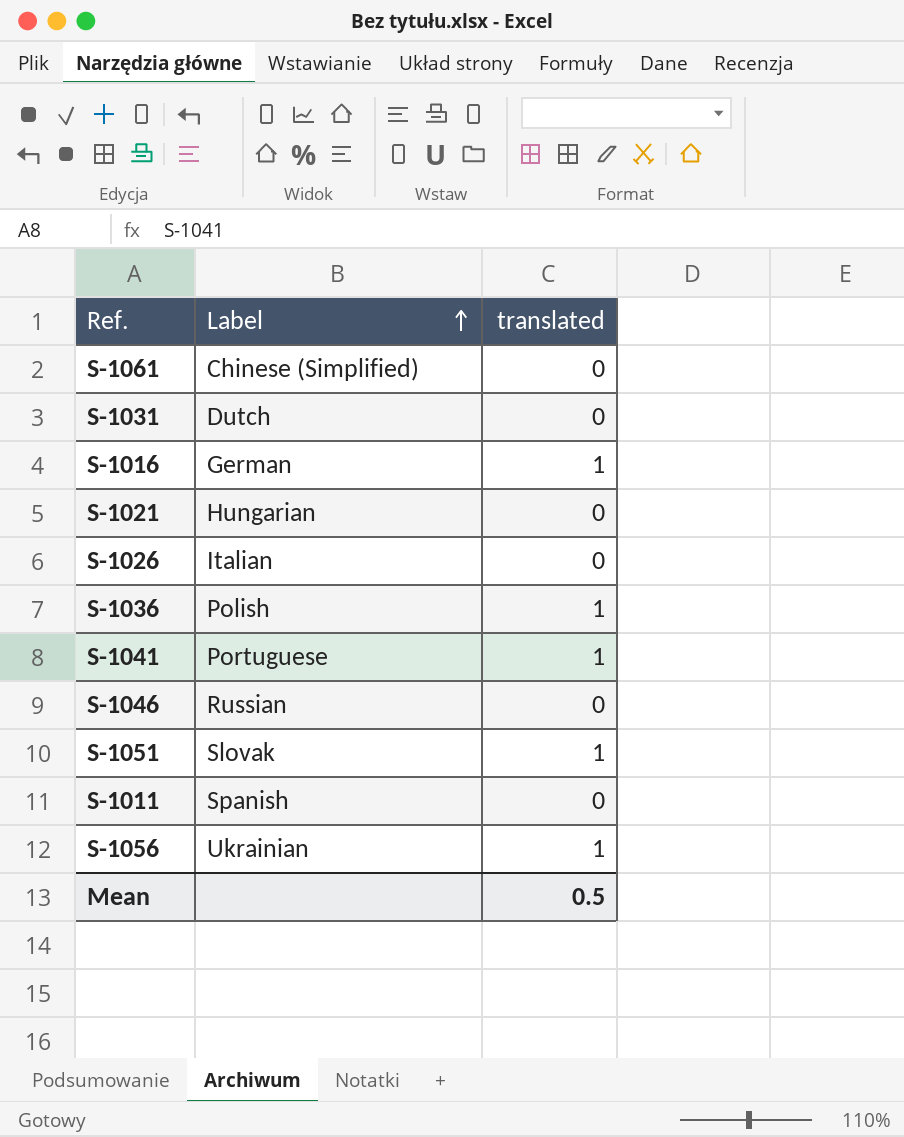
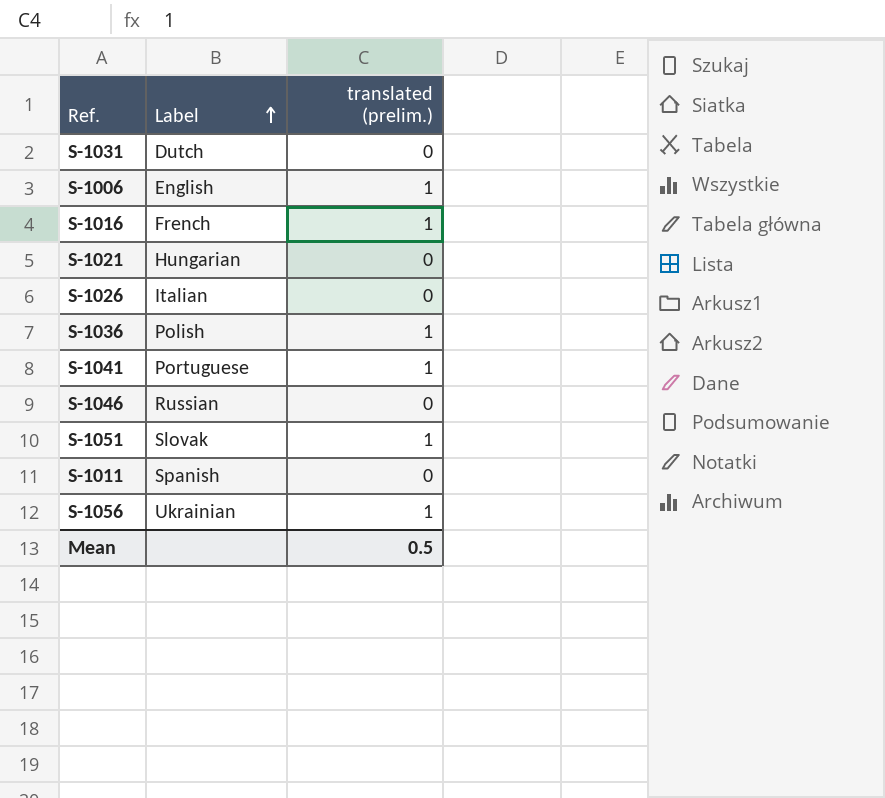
column name: translated -> translated (prelim.)
row S-1061: Chinese (Simplified) | 0 -> none
row S-1006: none -> English | 1
S-1016 | Label: German -> French

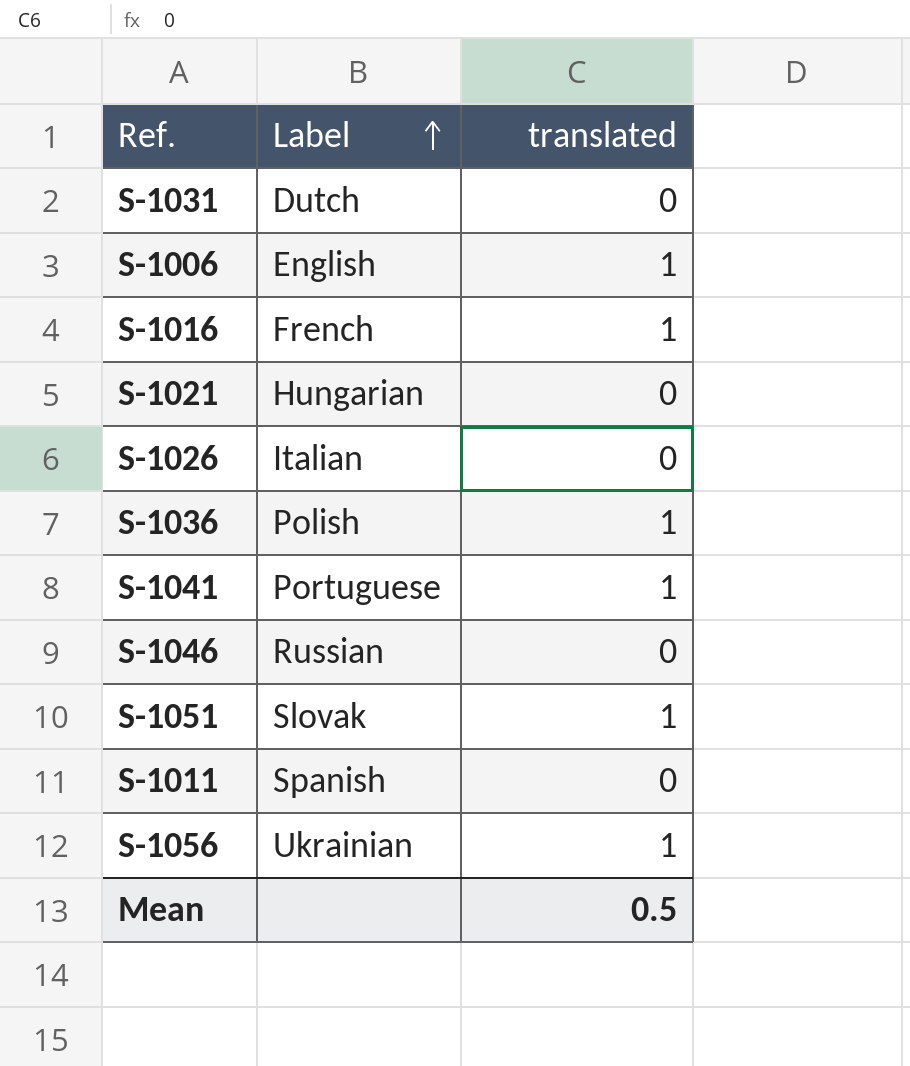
column name: translated (prelim.) -> translated

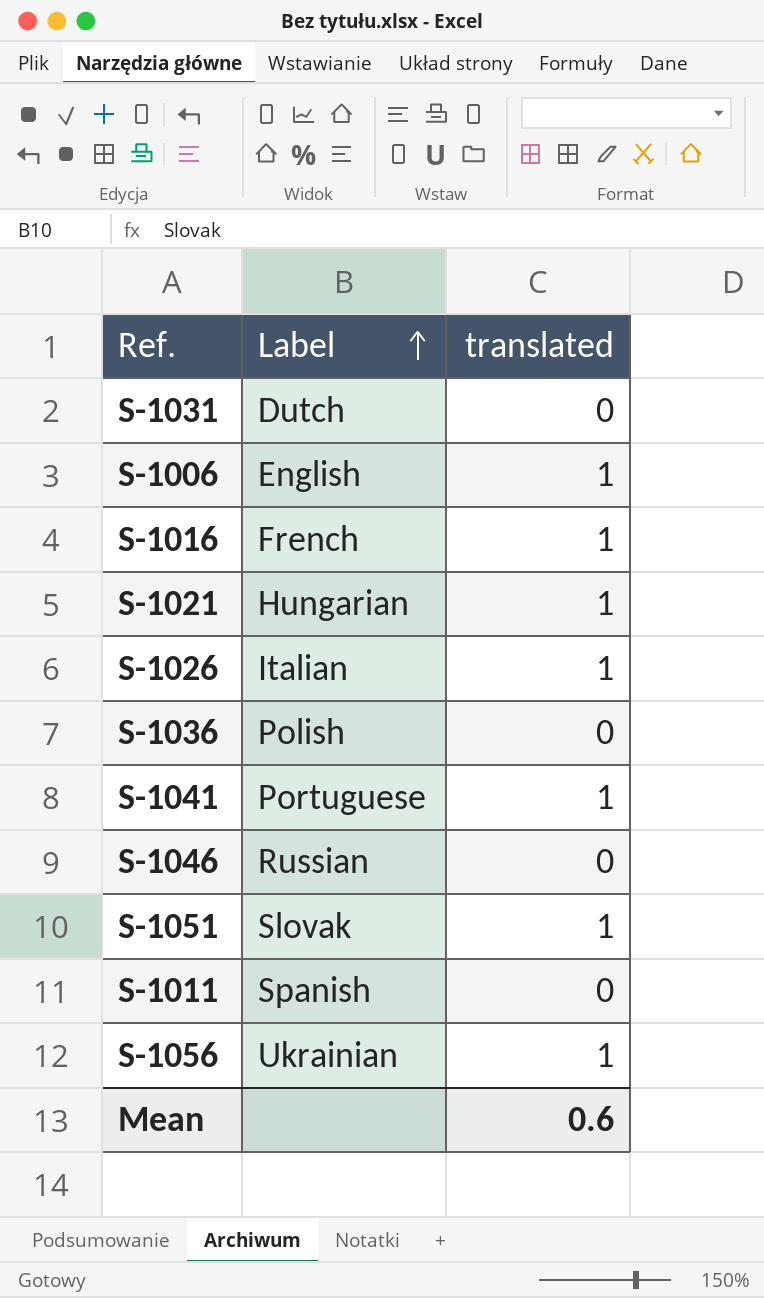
S-1021 | translated: 0 -> 1
S-1026 | translated: 0 -> 1
S-1036 | translated: 1 -> 0
Mean | translated: 0.5 -> 0.6

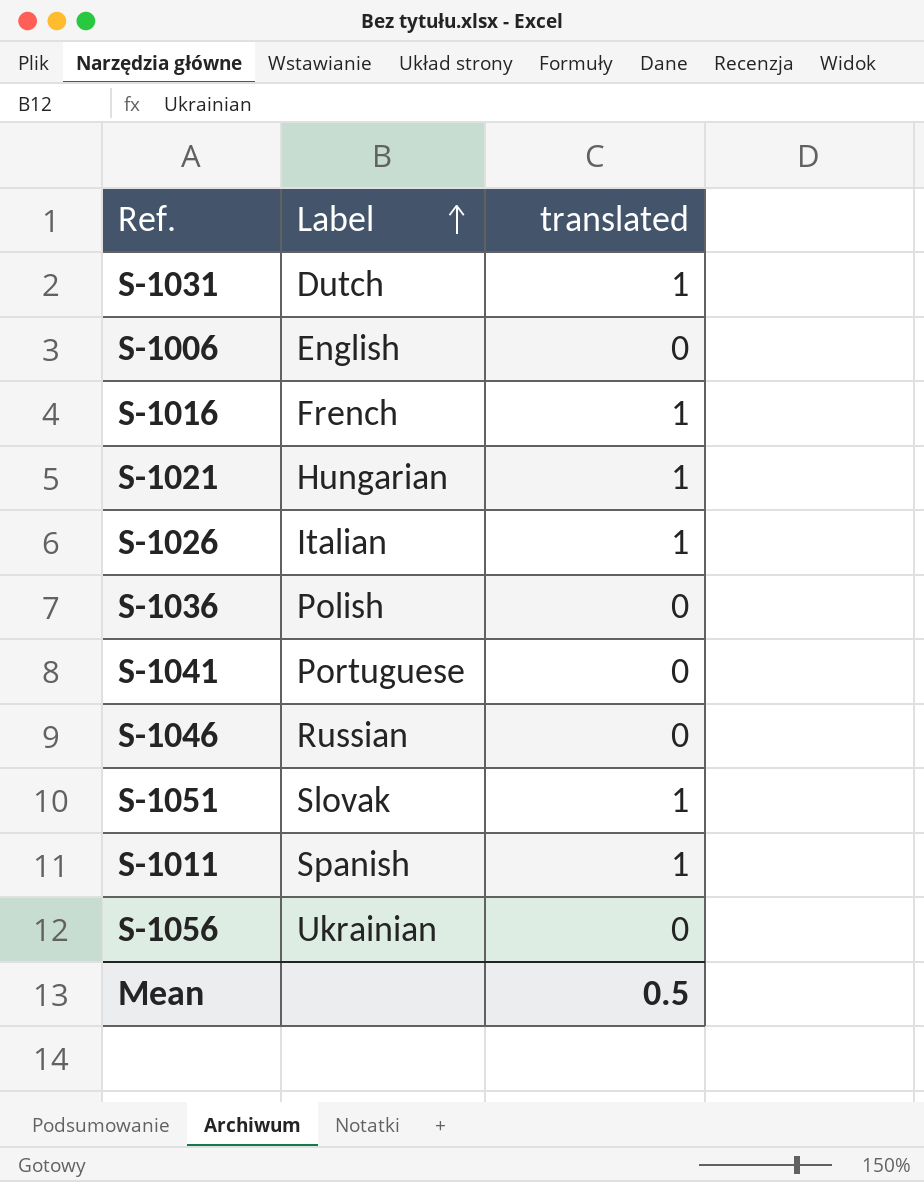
S-1031 | translated: 0 -> 1
S-1006 | translated: 1 -> 0
S-1041 | translated: 1 -> 0
S-1011 | translated: 0 -> 1
S-1056 | translated: 1 -> 0
Mean | translated: 0.6 -> 0.5

